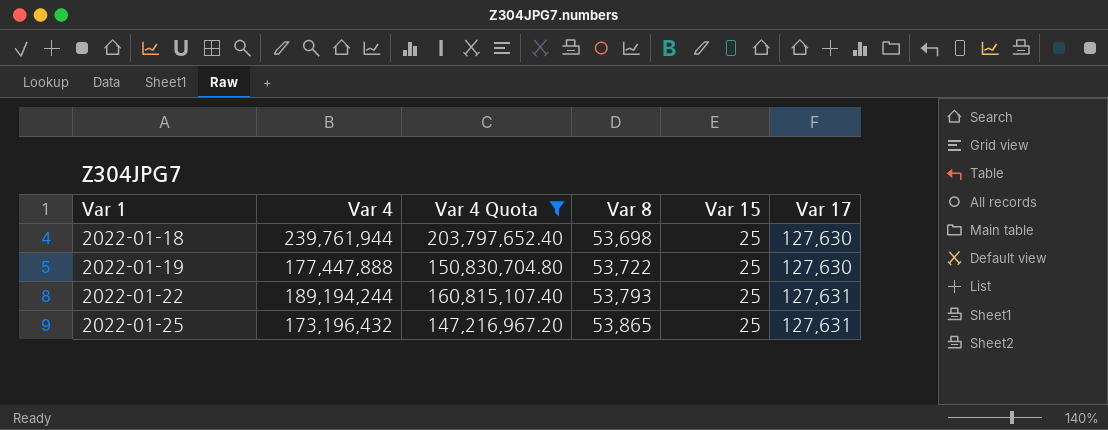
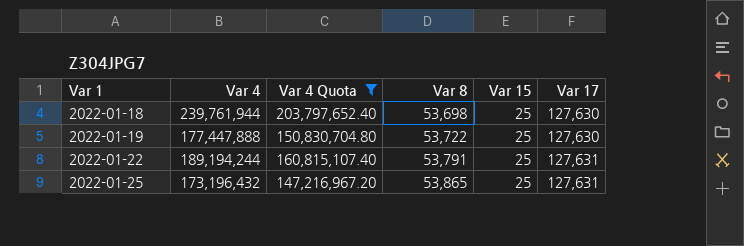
2022-01-22 | Var 8: 53,793 -> 53,791

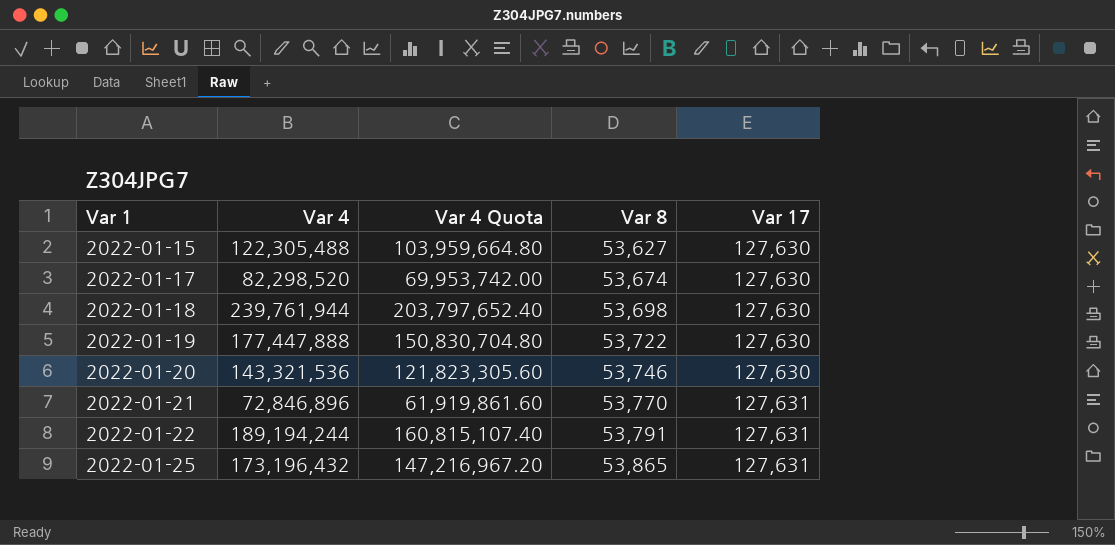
filter: Var 4 Quota >= 147,216,967.20 -> none
column Var 15 | position: 5 -> none

